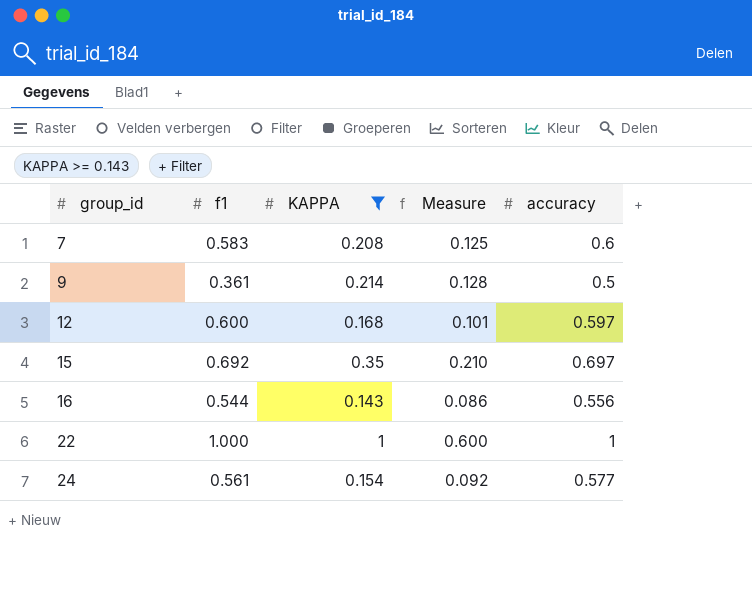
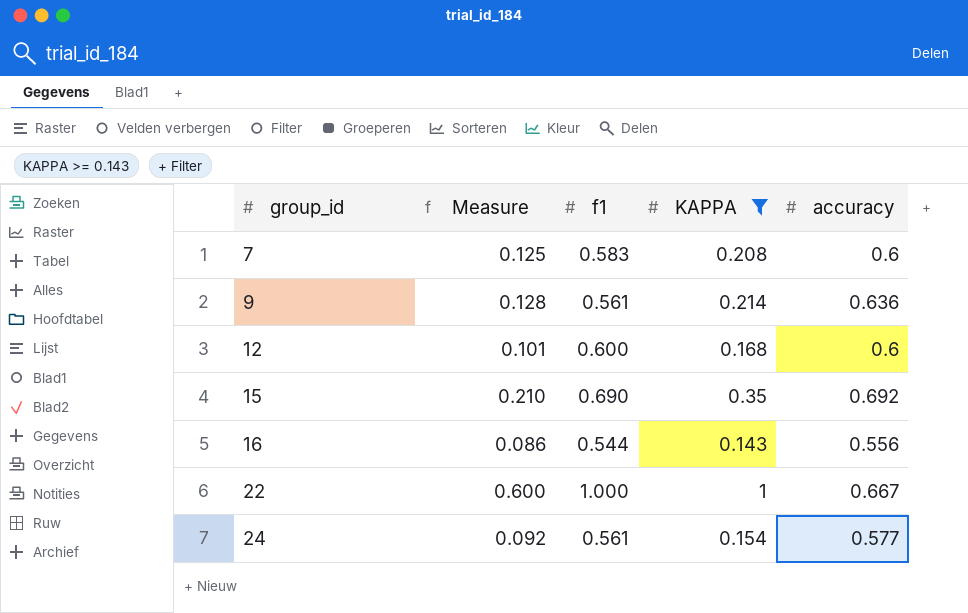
column Measure | position: 4 -> 2
9 | f1: 0.361 -> 0.561
9 | accuracy: 0.5 -> 0.636
12 | accuracy: 0.597 -> 0.6
15 | f1: 0.692 -> 0.690
15 | accuracy: 0.697 -> 0.692
22 | accuracy: 1 -> 0.667

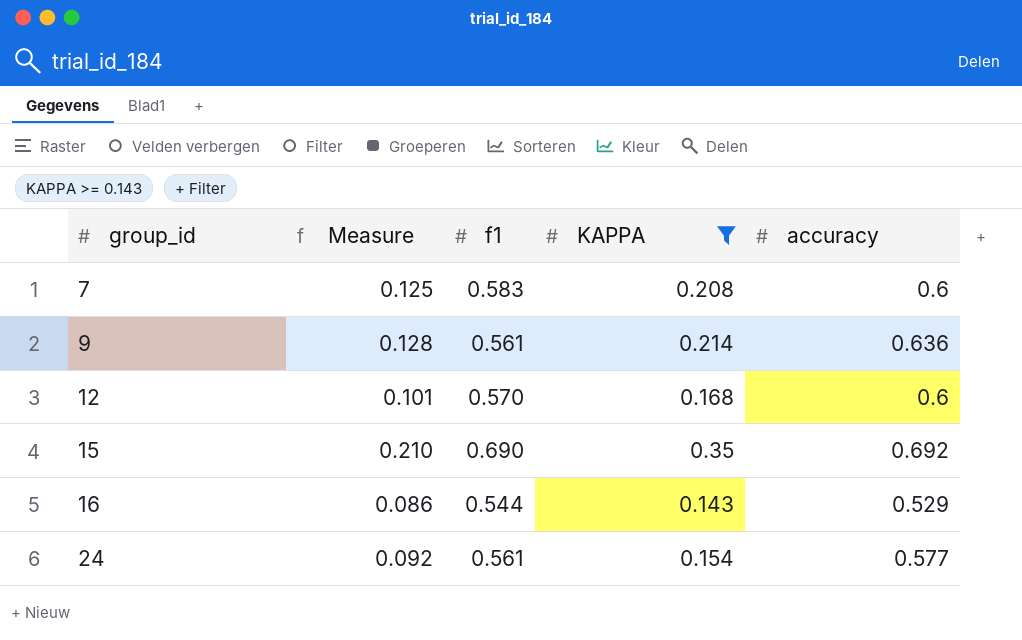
row 22: 0.600 | 1.000 | 1 | 0.667 -> none
12 | f1: 0.600 -> 0.570
16 | accuracy: 0.556 -> 0.529

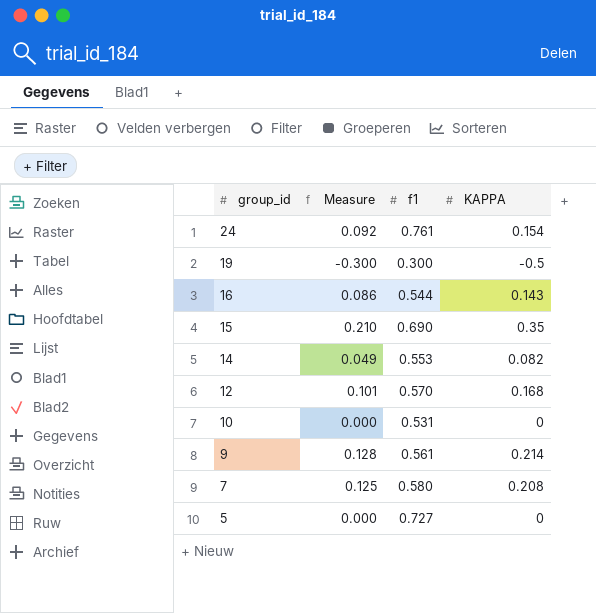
filter: KAPPA >= 0.143 -> none
row order: group_id ascending -> group_id descending
column accuracy | position: 5 -> none
24 | f1: 0.561 -> 0.761
7 | f1: 0.583 -> 0.580

